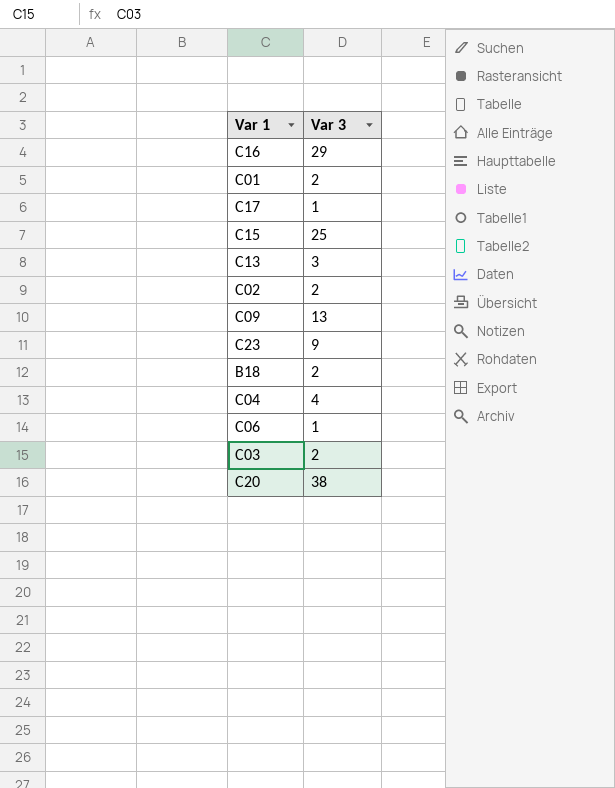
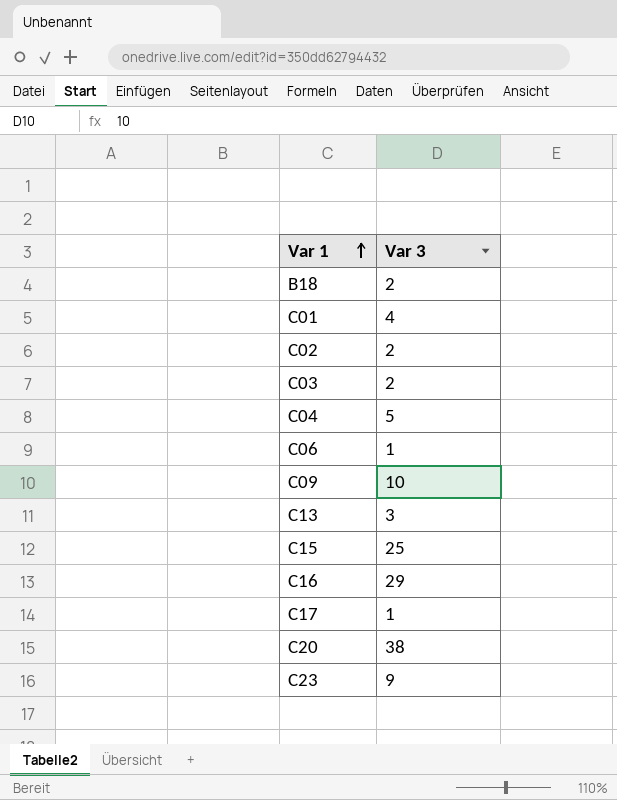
row order: none -> Var 1 ascending
C01 | Var 3: 2 -> 4
C04 | Var 3: 4 -> 5
C09 | Var 3: 13 -> 10

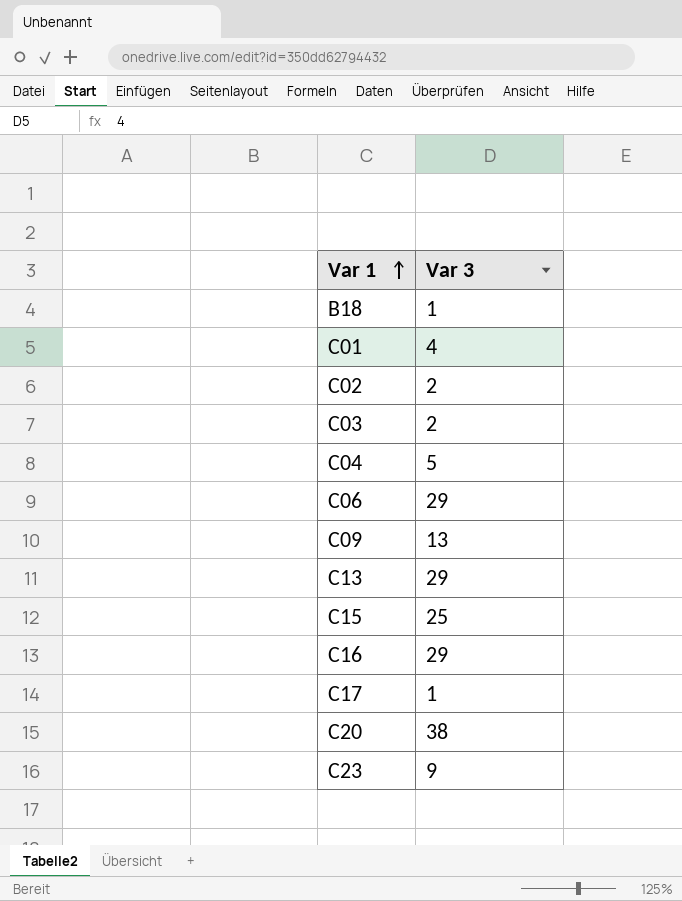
B18 | Var 3: 2 -> 1
C06 | Var 3: 1 -> 29
C09 | Var 3: 10 -> 13
C13 | Var 3: 3 -> 29

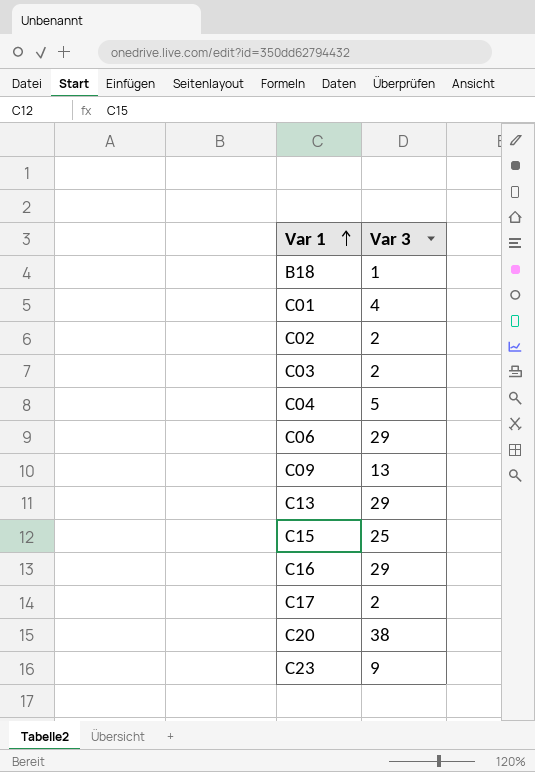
C17 | Var 3: 1 -> 2

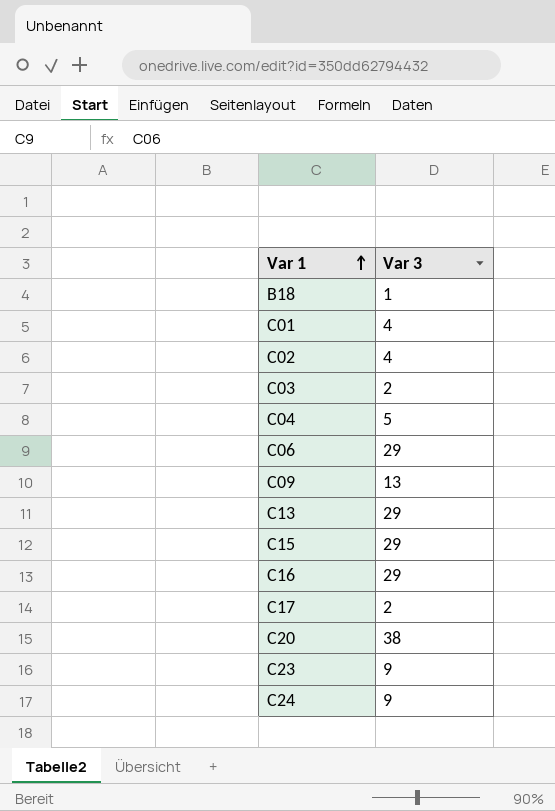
C02 | Var 3: 2 -> 4
C15 | Var 3: 25 -> 29
row C24: none -> 9

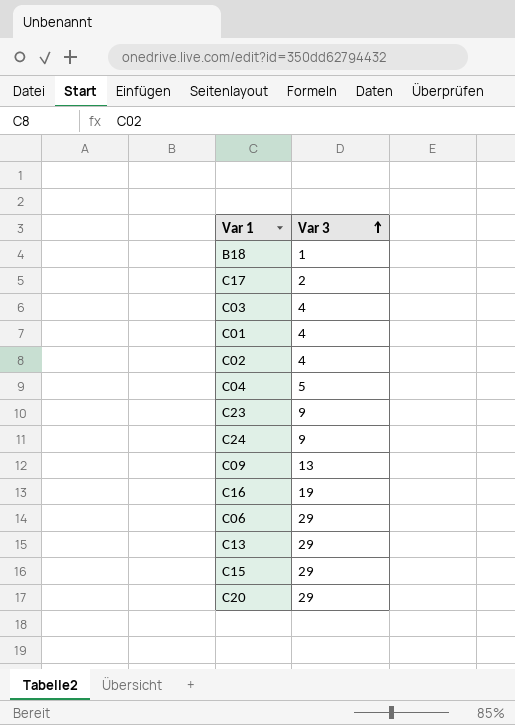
row order: Var 1 ascending -> Var 3 ascending
C03 | Var 3: 2 -> 4
C16 | Var 3: 29 -> 19
C20 | Var 3: 38 -> 29

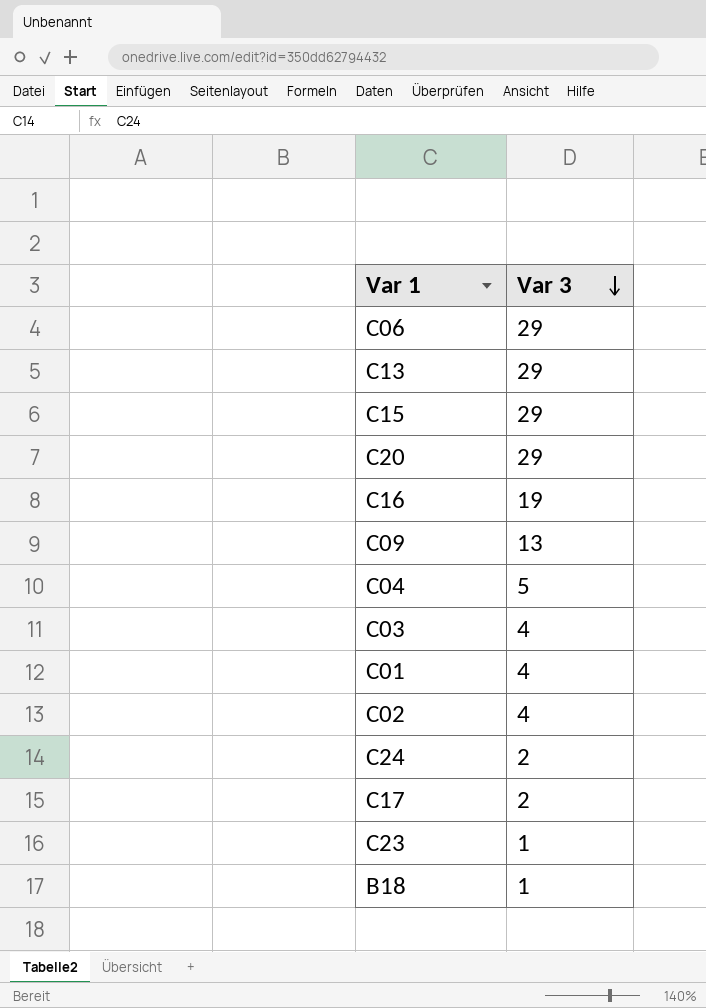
row order: Var 3 ascending -> Var 3 descending
C24 | Var 3: 9 -> 2
C23 | Var 3: 9 -> 1

